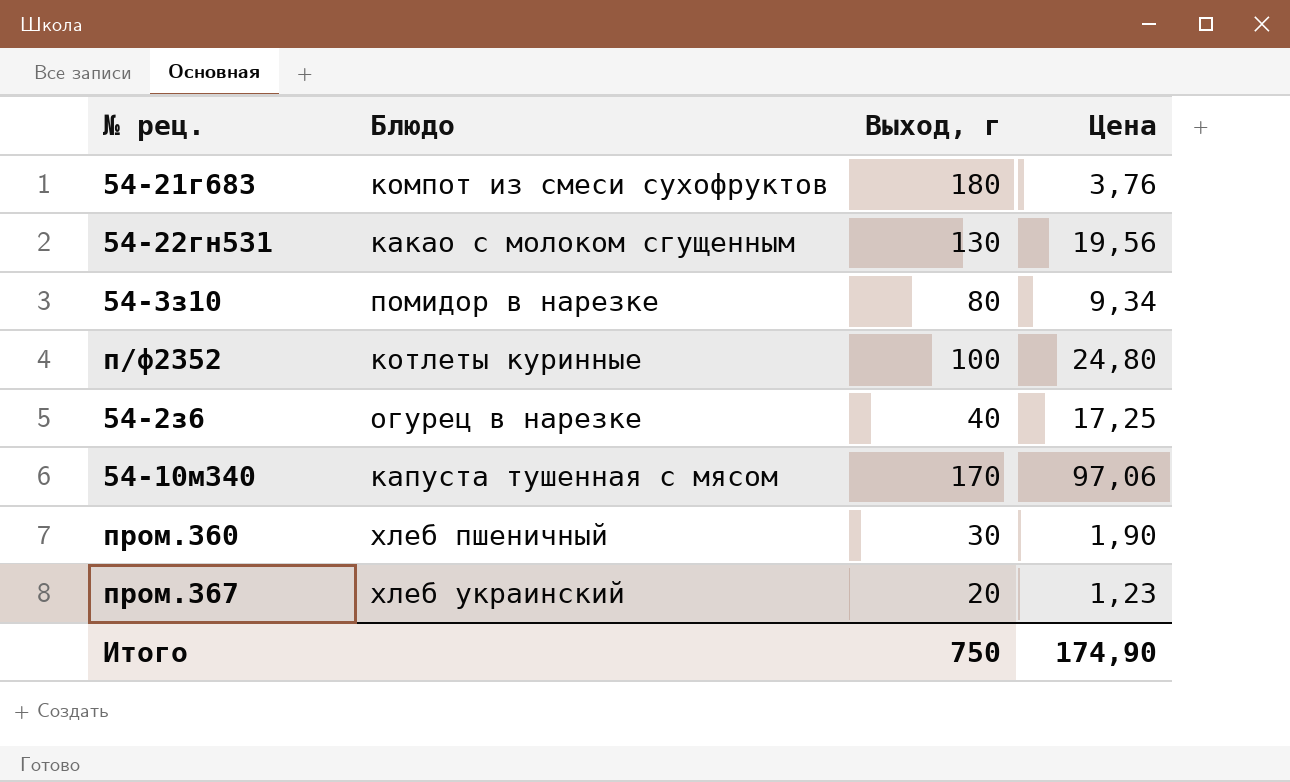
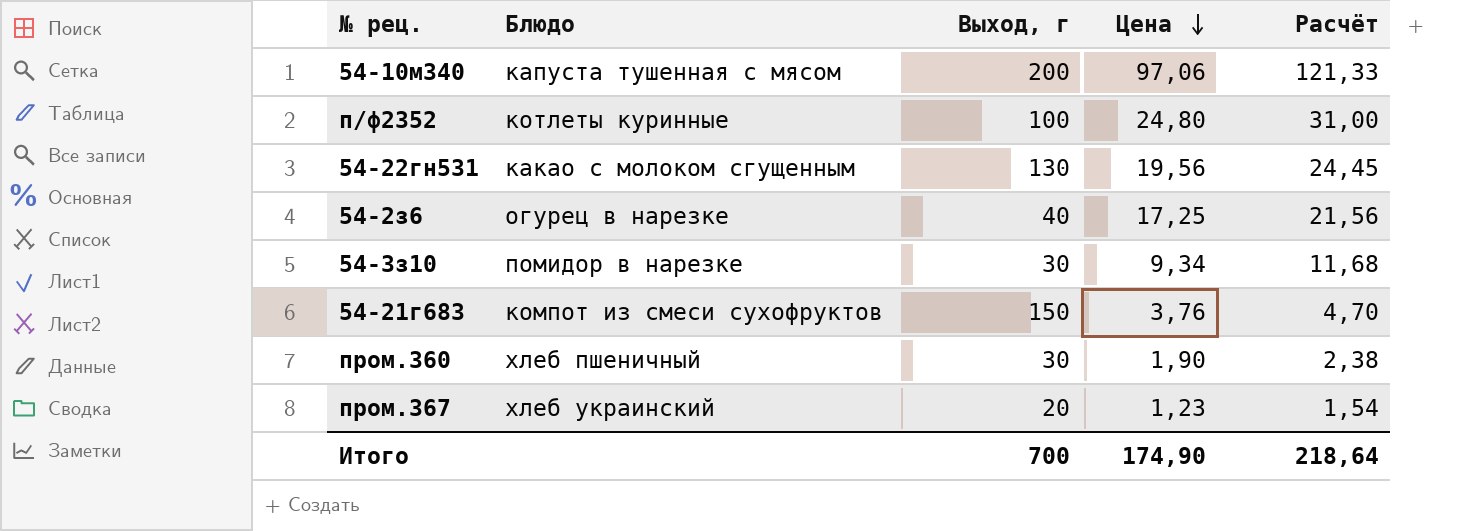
row order: none -> Цена descending
column Расчёт | formula: none -> [Цена] * 1,25
54-10м340 | Выход, г: 170 -> 200
54-3з10 | Выход, г: 80 -> 30
54-21г683 | Выход, г: 180 -> 150
Итого | Выход, г: 750 -> 700

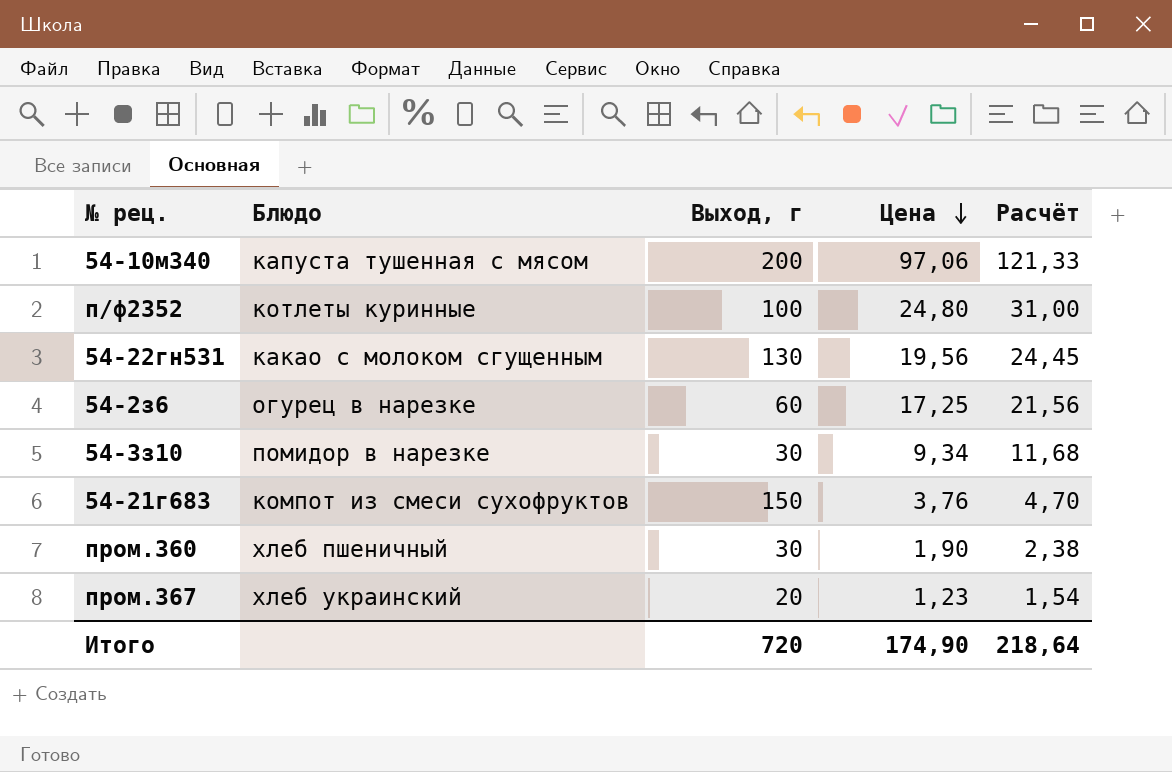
54-2з6 | Выход, г: 40 -> 60
Итого | Выход, г: 700 -> 720

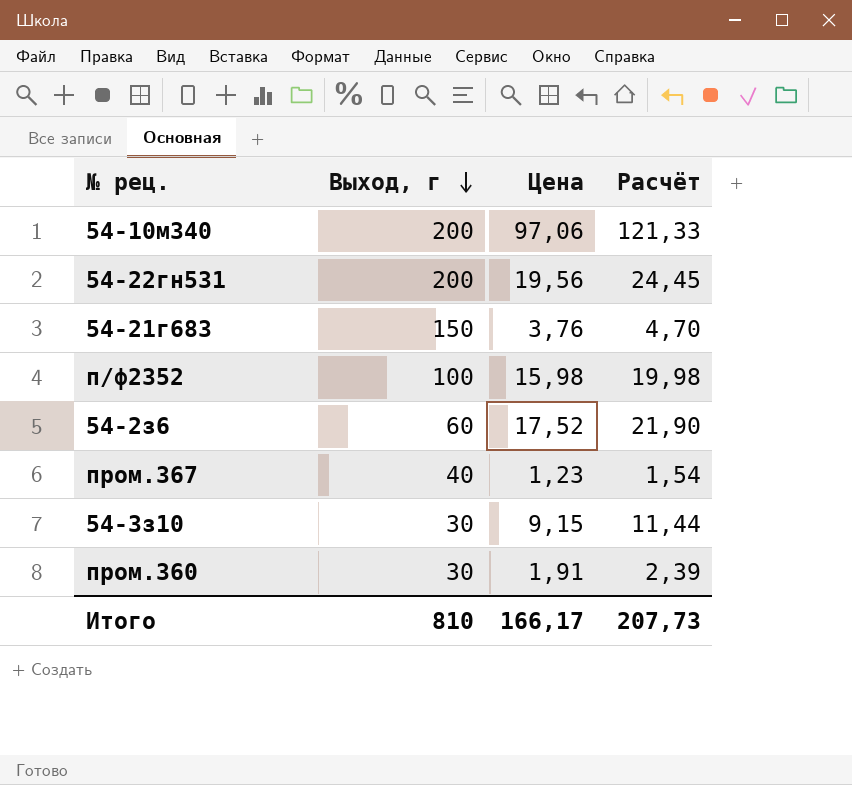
row order: Цена descending -> Выход, г descending
column Блюдо | position: 2 -> none
54-22гн531 | Выход, г: 130 -> 200
п/ф2352 | Цена: 24,80 -> 15,98
п/ф2352 | Расчёт: 31,00 -> 19,98
54-2з6 | Цена: 17,25 -> 17,52
54-2з6 | Расчёт: 21,56 -> 21,90
пром.367 | Выход, г: 20 -> 40
54-3з10 | Цена: 9,34 -> 9,15
54-3з10 | Расчёт: 11,68 -> 11,44
пром.360 | Цена: 1,90 -> 1,91
пром.360 | Расчёт: 2,38 -> 2,39
Итого | Выход, г: 720 -> 810
Итого | Цена: 174,90 -> 166,17
Итого | Расчёт: 218,64 -> 207,73

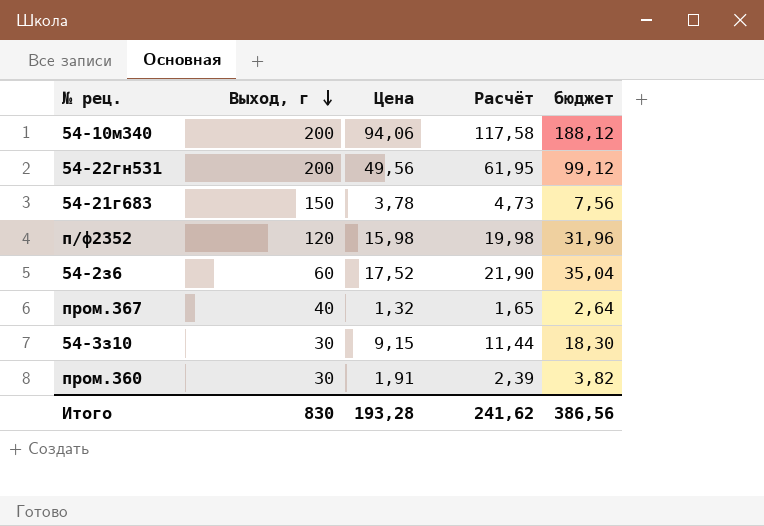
column бюджет | formula: none -> [Цена] * 2
54-10м340 | Цена: 97,06 -> 94,06
54-10м340 | Расчёт: 121,33 -> 117,58
54-22гн531 | Цена: 19,56 -> 49,56
54-22гн531 | Расчёт: 24,45 -> 61,95
54-21г683 | Цена: 3,76 -> 3,78
54-21г683 | Расчёт: 4,70 -> 4,73
п/ф2352 | Выход, г: 100 -> 120
пром.367 | Цена: 1,23 -> 1,32
пром.367 | Расчёт: 1,54 -> 1,65
Итого | Выход, г: 810 -> 830
Итого | Цена: 166,17 -> 193,28
Итого | Расчёт: 207,73 -> 241,62

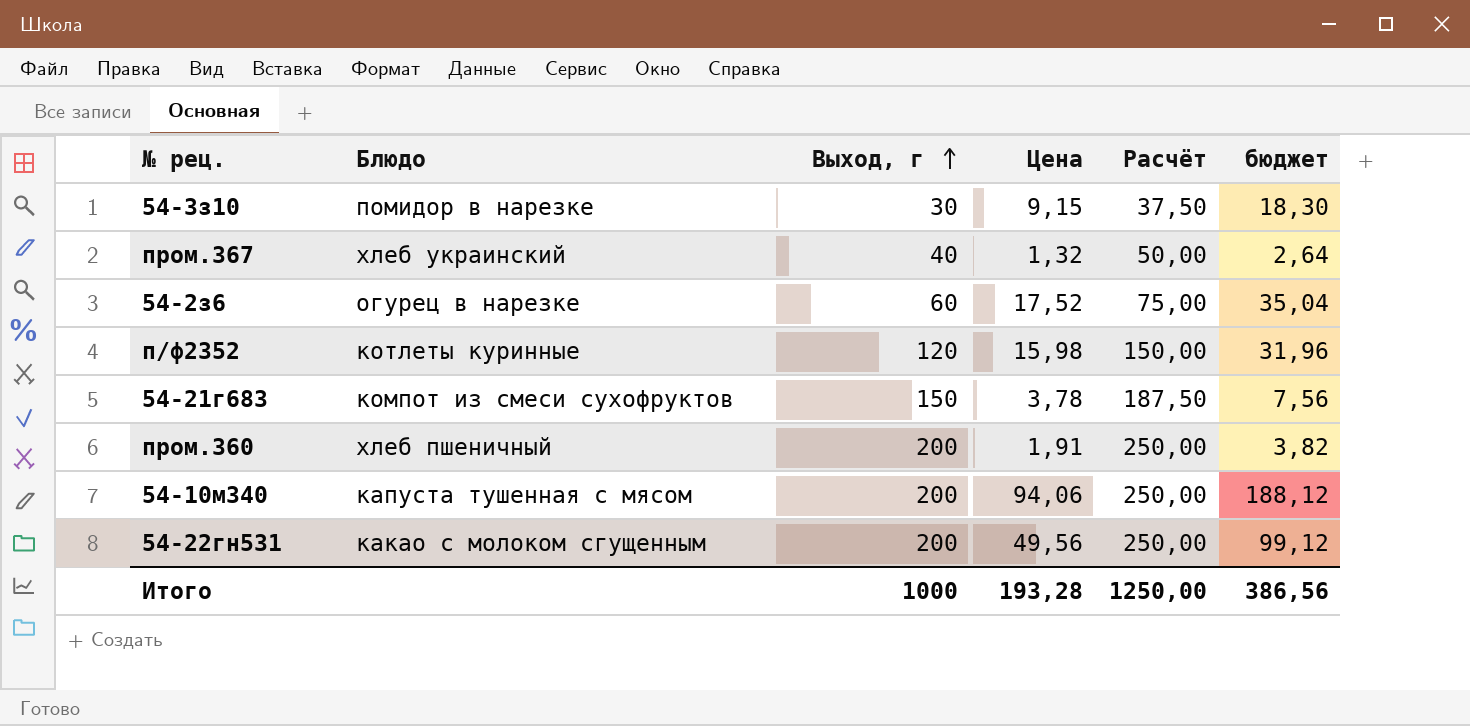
row order: Выход, г descending -> Выход, г ascending
column Блюдо | position: none -> 2
column Расчёт | formula: [Цена] * 1,25 -> [Выход, г] * 1,25
пром.360 | Выход, г: 30 -> 200
Итого | Выход, г: 830 -> 1000
Итого | Расчёт: 241,62 -> 1250,00

